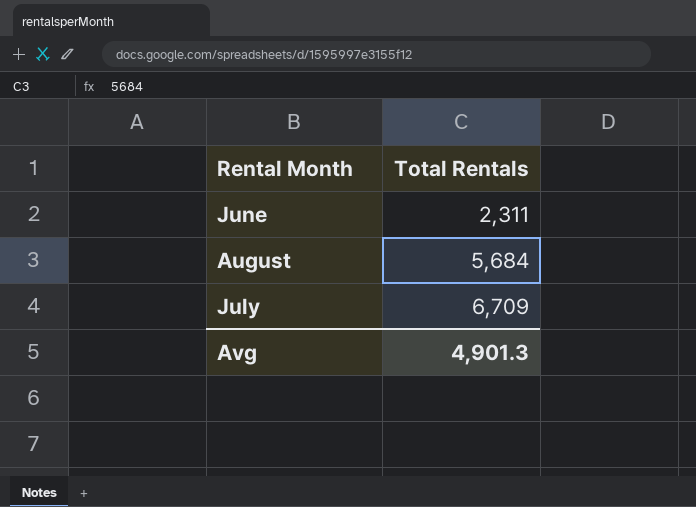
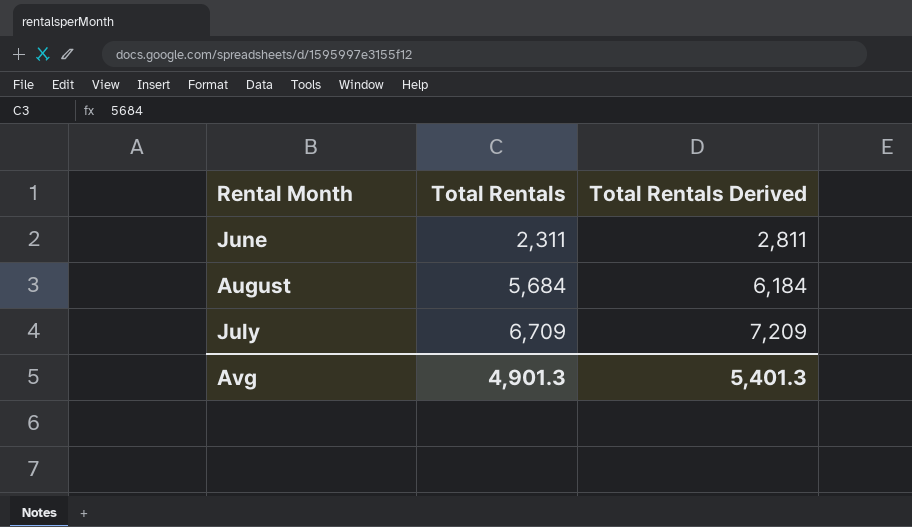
column Total Rentals Derived | formula: none -> [Total Rentals] + 500

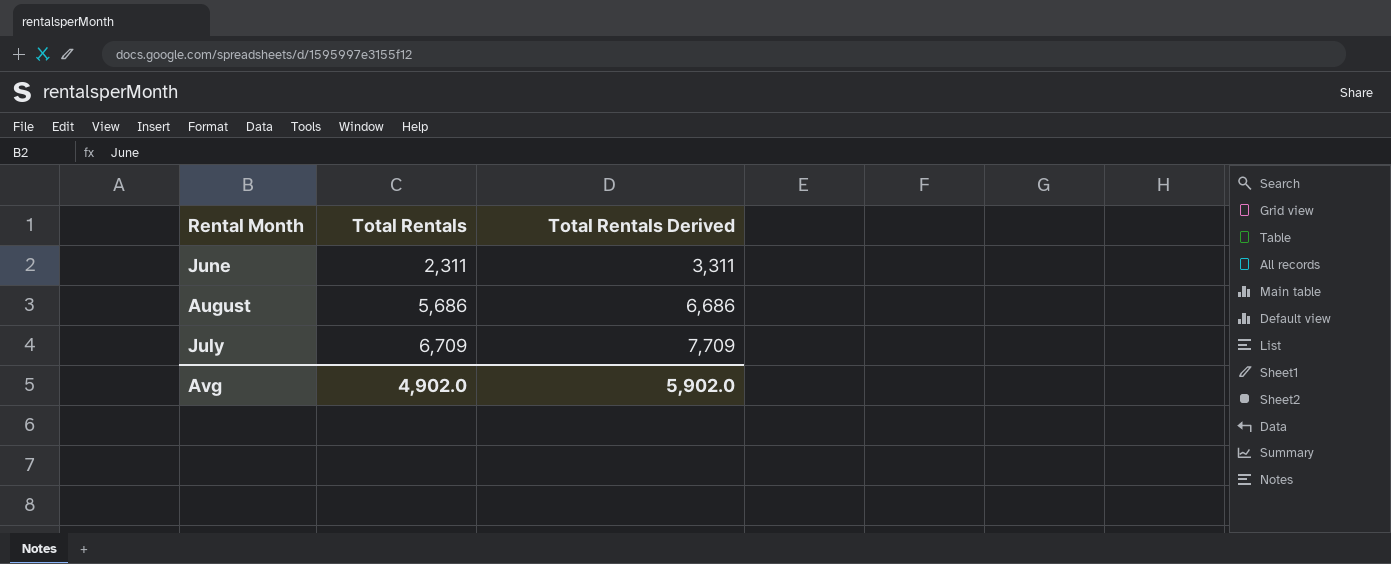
column Total Rentals Derived | formula: [Total Rentals] + 500 -> [Total Rentals] + 1000
August | Total Rentals: 5,684 -> 5,686
Avg | Total Rentals: 4,901.3 -> 4,902.0
Avg | Total Rentals Derived: 5,401.3 -> 5,902.0

